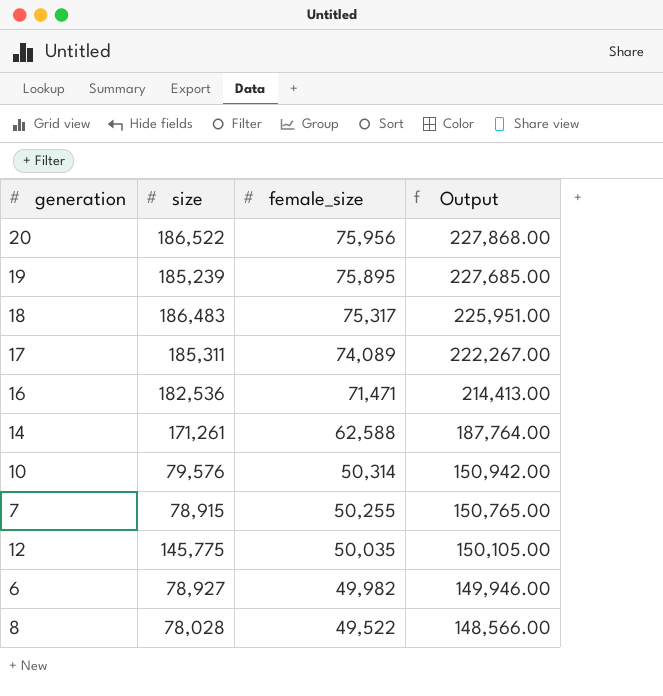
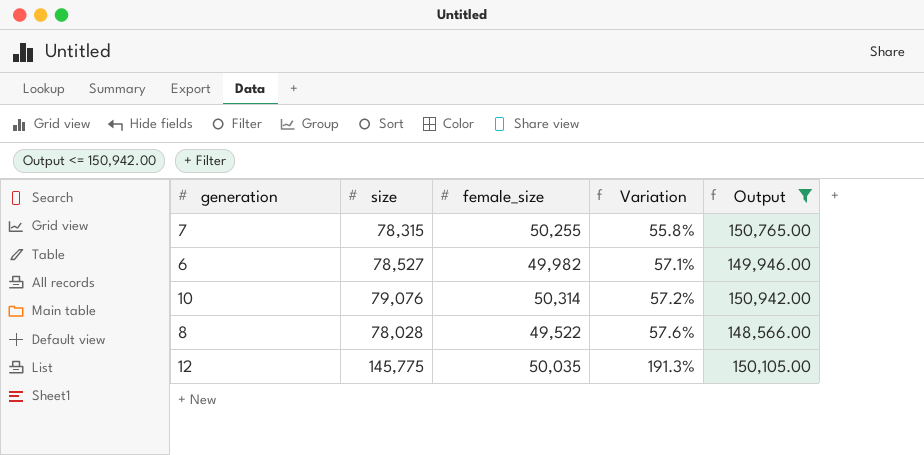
filter: none -> Output <= 150,942.00
row order: female_size descending -> Variation ascending
column Variation | formula: none -> ([size] - [female_size]) / [female_size]
7 | size: 78,915 -> 78,315
6 | size: 78,927 -> 78,527
10 | size: 79,576 -> 79,076

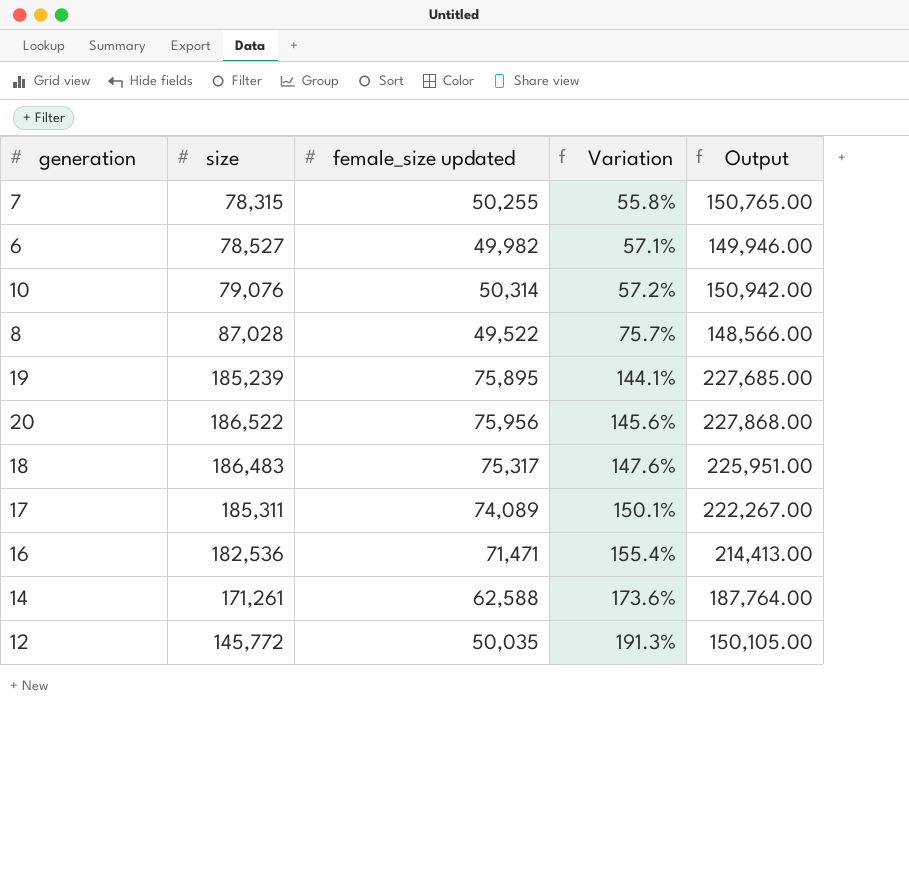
filter: Output <= 150,942.00 -> none
column name: female_size -> female_size updated
8 | size: 78,028 -> 87,028
8 | Variation: 57.6% -> 75.7%
12 | size: 145,775 -> 145,772

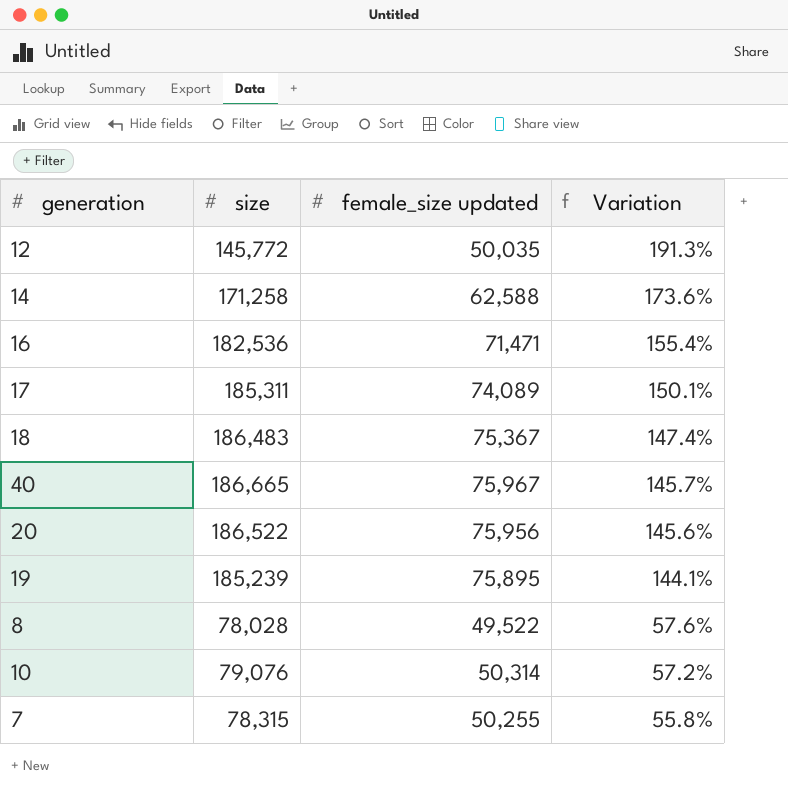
row order: Variation ascending -> Variation descending
column Output | formula: [female_size updated] * 3 -> none
row 6: 78,527 | 49,982 | 57.1% | 149,946.00 -> none
14 | size: 171,261 -> 171,258
18 | female_size updated: 75,317 -> 75,367
18 | Variation: 147.6% -> 147.4%
row 40: none -> 186,665 | 75,967 | 145.7%
8 | size: 87,028 -> 78,028
8 | Variation: 75.7% -> 57.6%

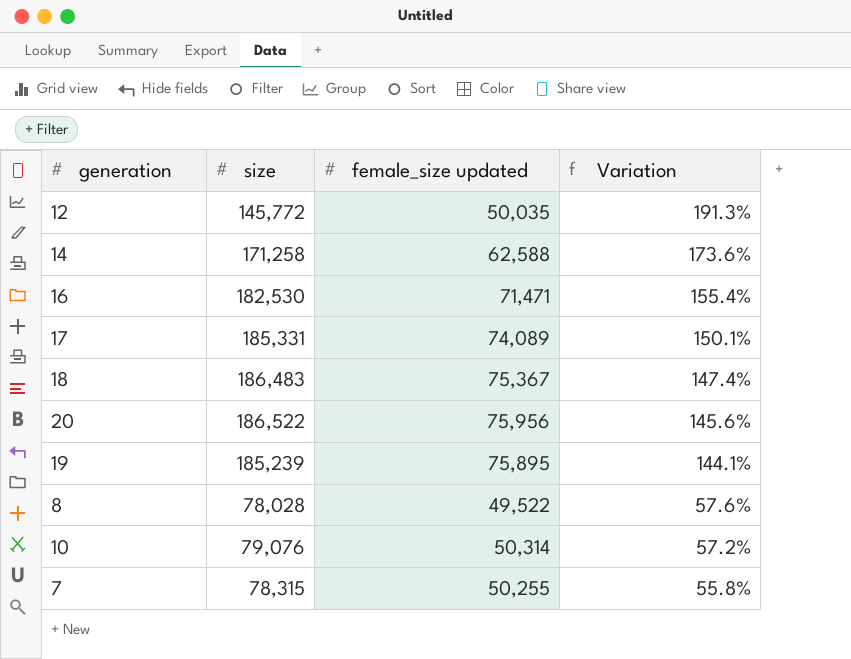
row 40: 186,665 | 75,967 | 145.7% -> none
16 | size: 182,536 -> 182,530
17 | size: 185,311 -> 185,331

